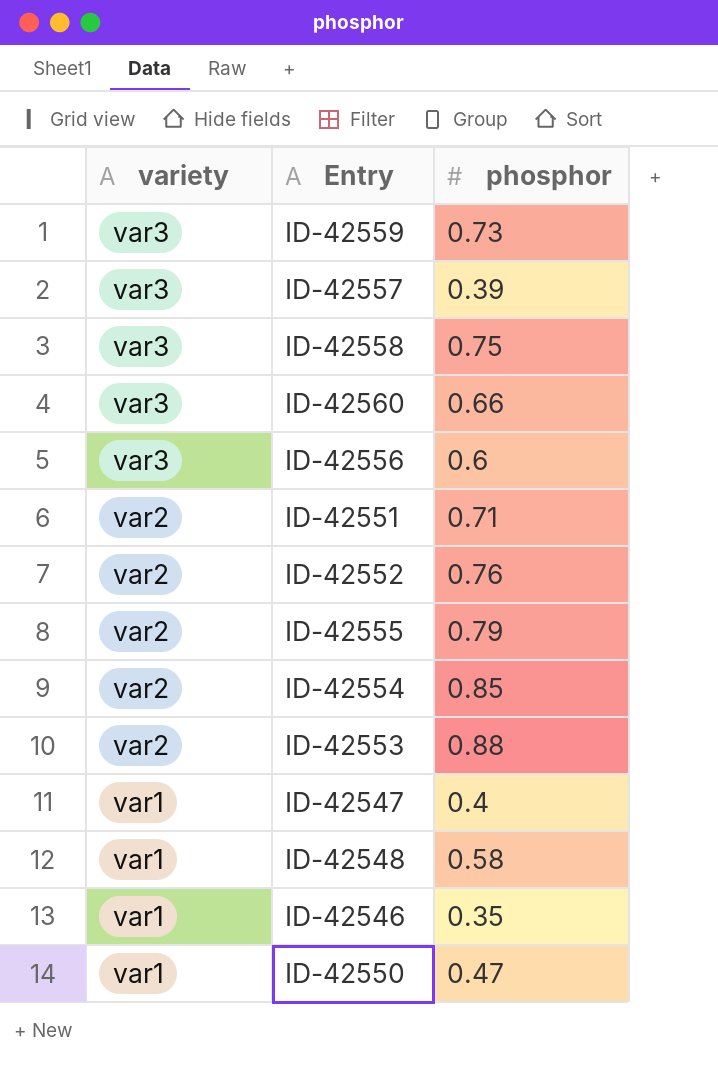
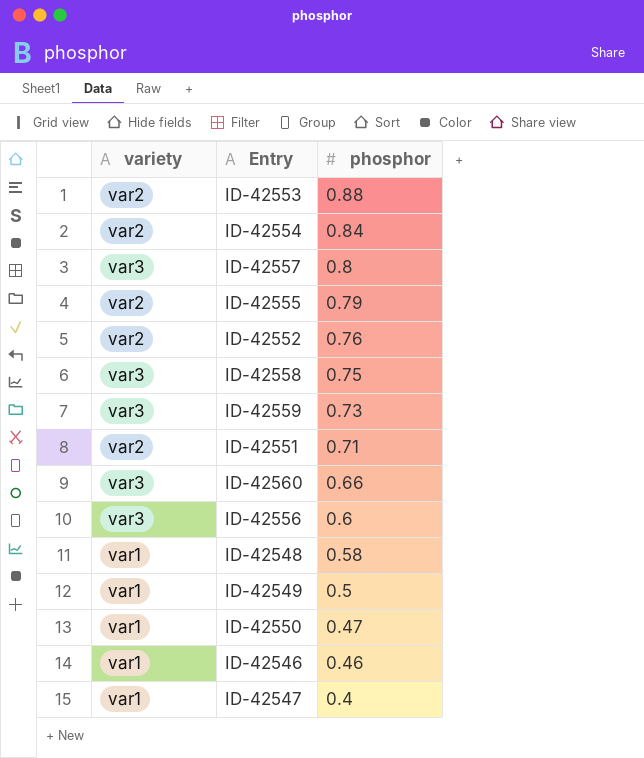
row order: variety descending -> phosphor descending
ID-42554 | phosphor: 0.85 -> 0.84
ID-42557 | phosphor: 0.39 -> 0.8
row ID-42549: none -> var1 | 0.5
ID-42546 | phosphor: 0.35 -> 0.46

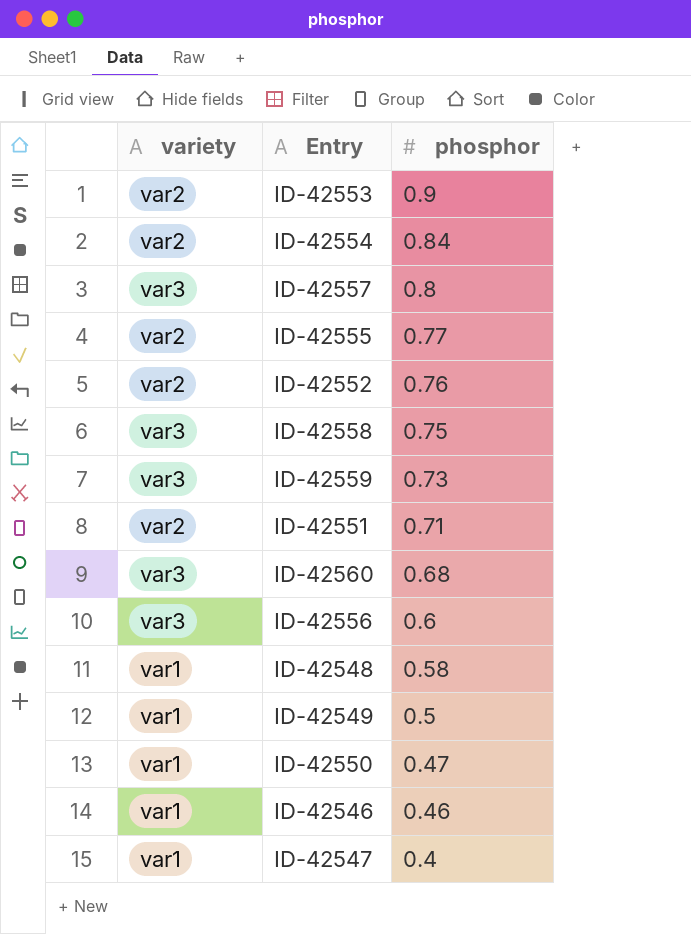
ID-42553 | phosphor: 0.88 -> 0.9
ID-42555 | phosphor: 0.79 -> 0.77
ID-42560 | phosphor: 0.66 -> 0.68

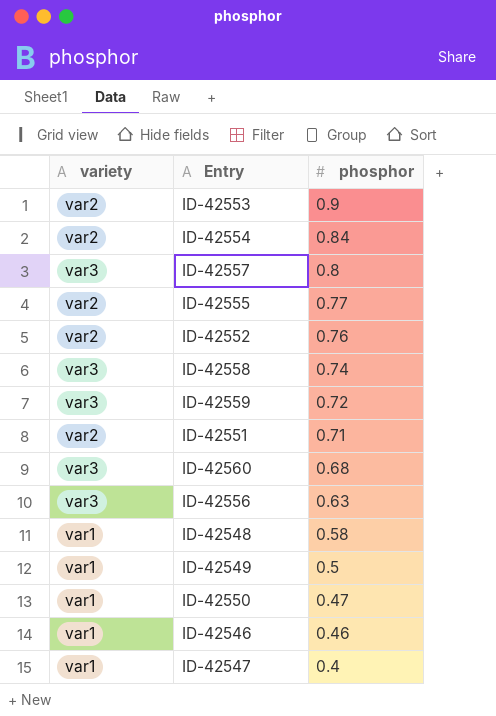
ID-42558 | phosphor: 0.75 -> 0.74
ID-42559 | phosphor: 0.73 -> 0.72
ID-42556 | phosphor: 0.6 -> 0.63

